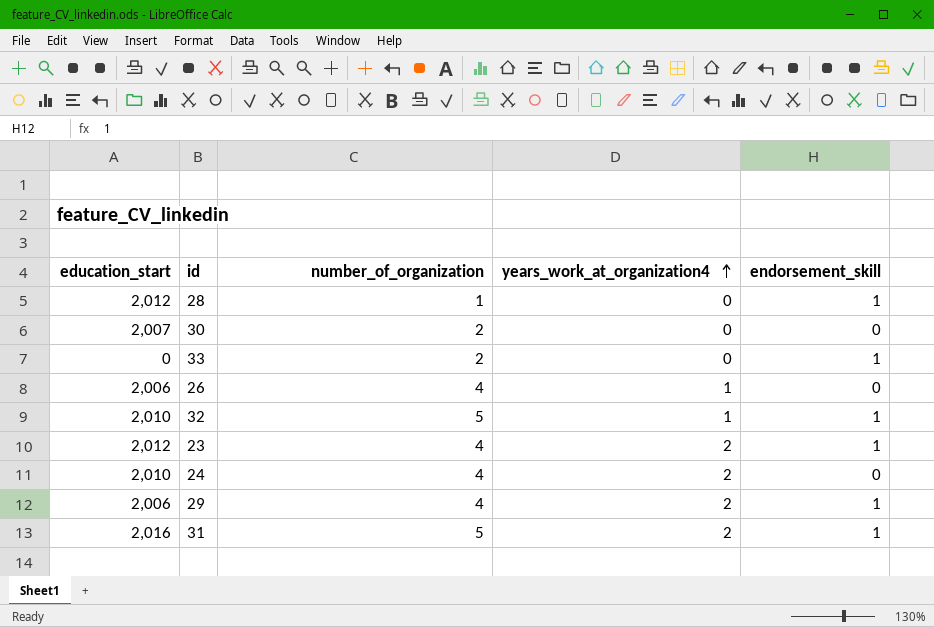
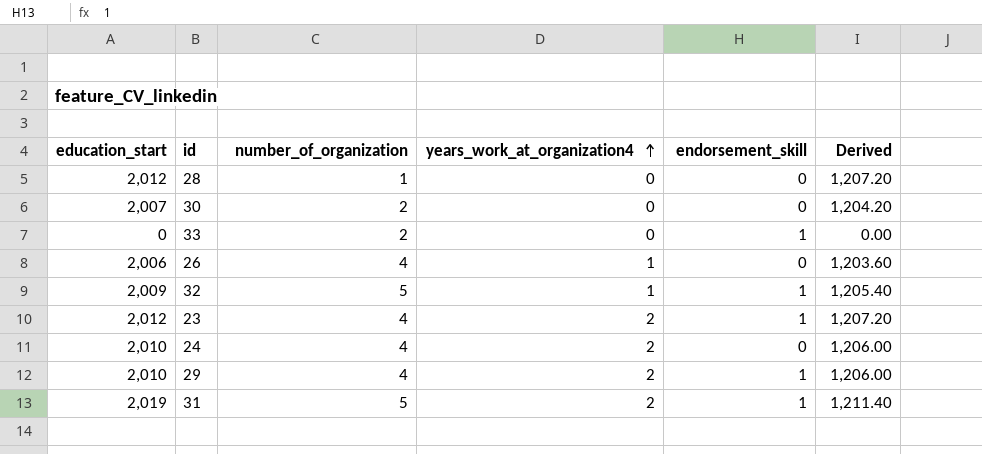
column Derived | formula: none -> [education_start] * 0.6
28 | endorsement_skill: 1 -> 0
32 | education_start: 2,010 -> 2,009
29 | education_start: 2,006 -> 2,010
31 | education_start: 2,016 -> 2,019

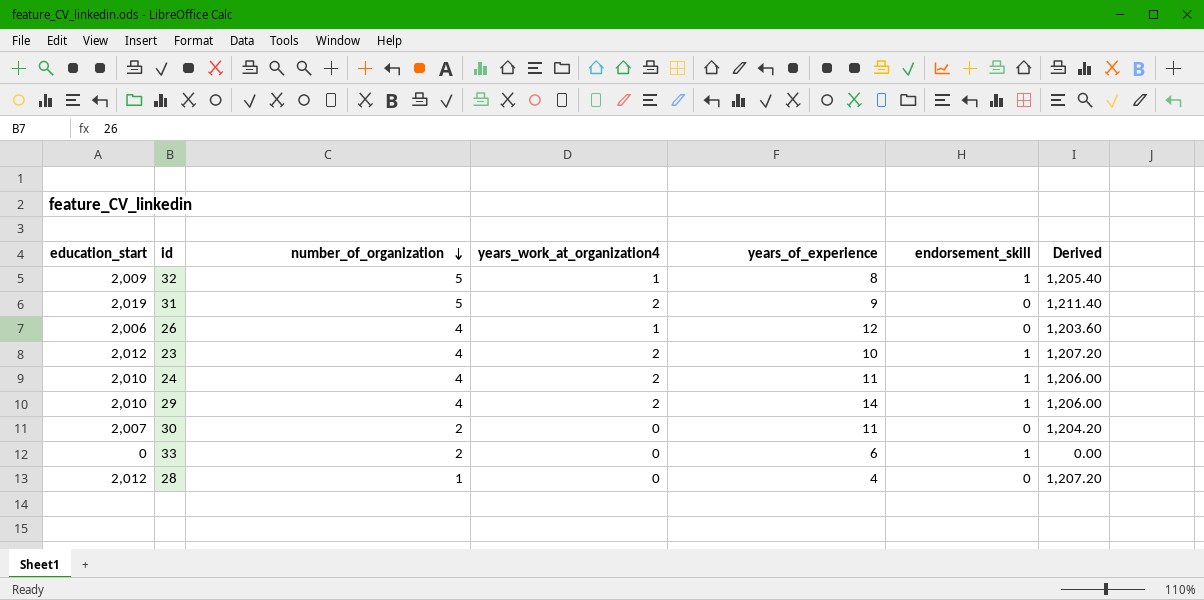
row order: years_work_at_organization4 ascending -> number_of_organization descending
column years_of_experience | position: none -> 5
31 | endorsement_skill: 1 -> 0
24 | endorsement_skill: 0 -> 1

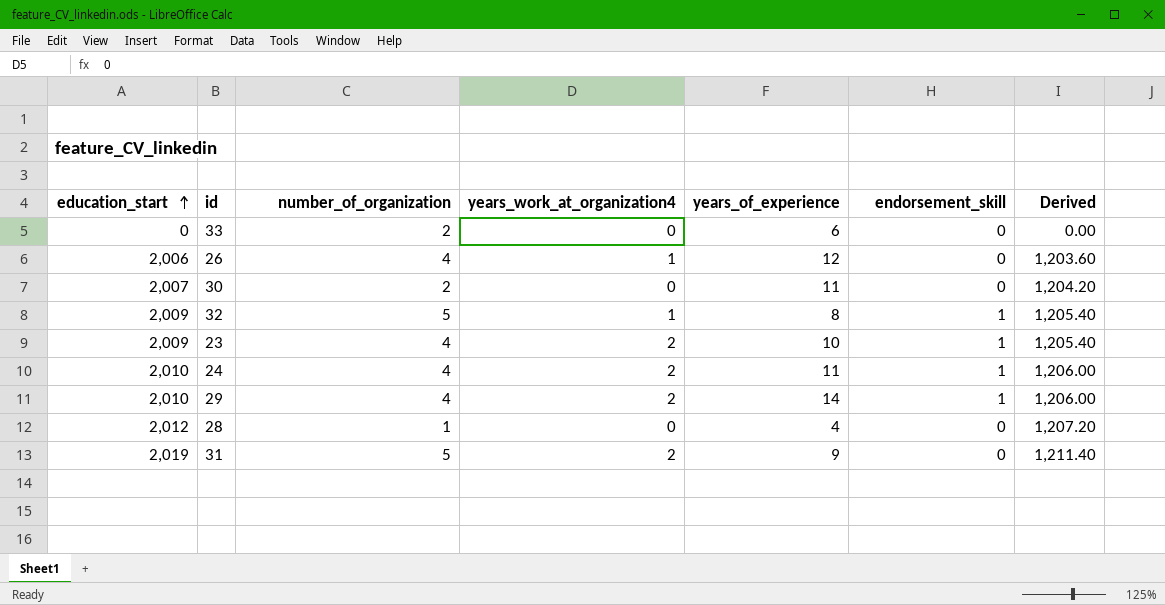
row order: number_of_organization descending -> education_start ascending
33 | endorsement_skill: 1 -> 0
23 | education_start: 2,012 -> 2,009
23 | Derived: 1,207.20 -> 1,205.40

